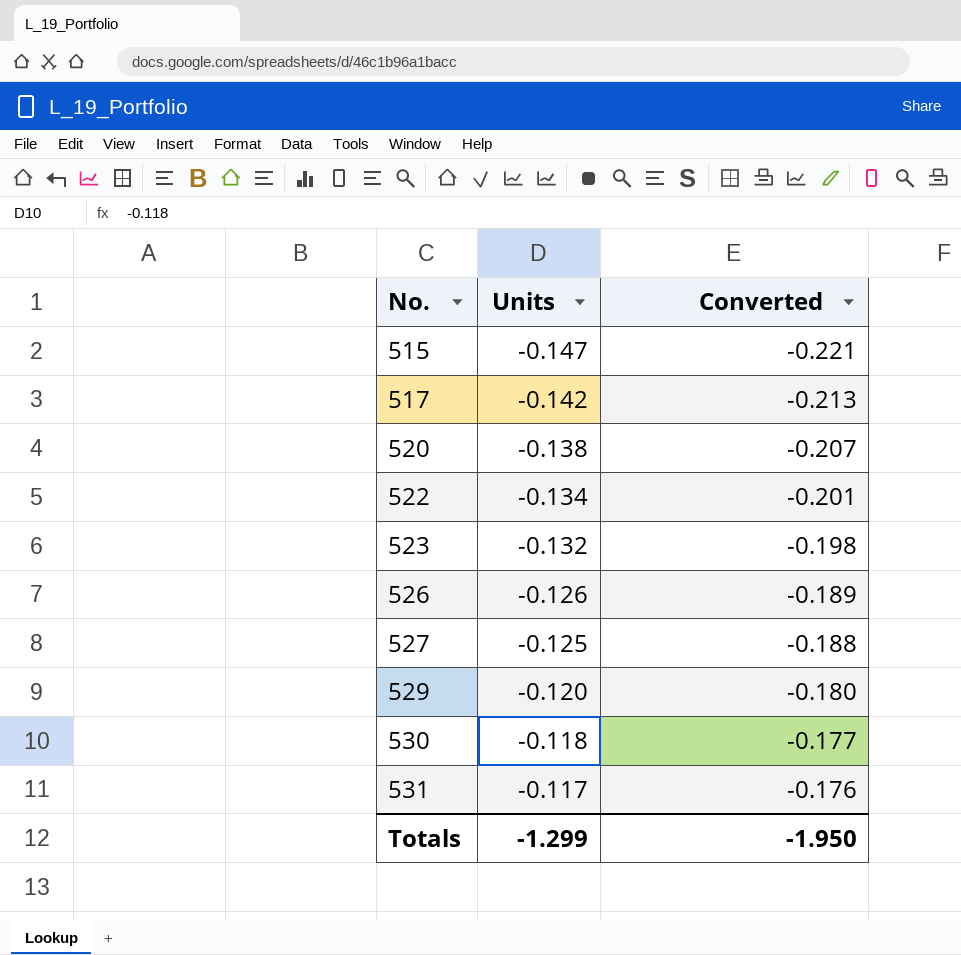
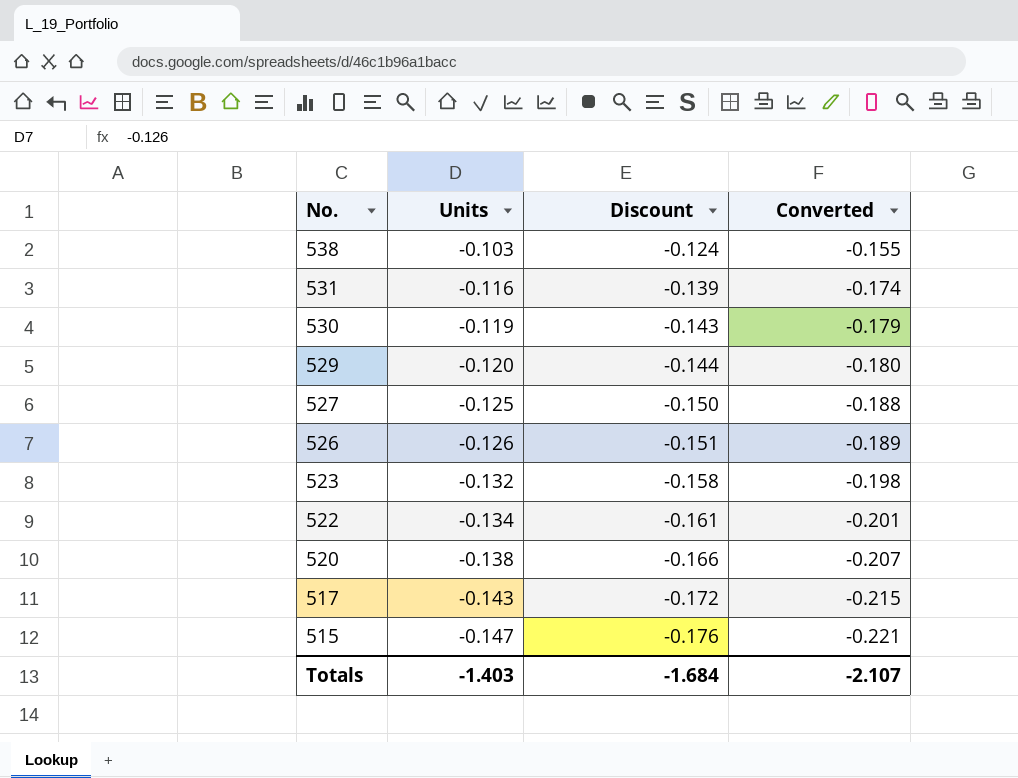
row order: No. ascending -> No. descending
column Discount | formula: none -> [Units] * 1.2
row 538: none -> -0.103 | -0.124 | -0.155
531 | Units: -0.117 -> -0.116
531 | Converted: -0.176 -> -0.174
530 | Units: -0.118 -> -0.119
530 | Converted: -0.177 -> -0.179
517 | Units: -0.142 -> -0.143
517 | Converted: -0.213 -> -0.215
Totals | Units: -1.299 -> -1.403
Totals | Converted: -1.950 -> -2.107

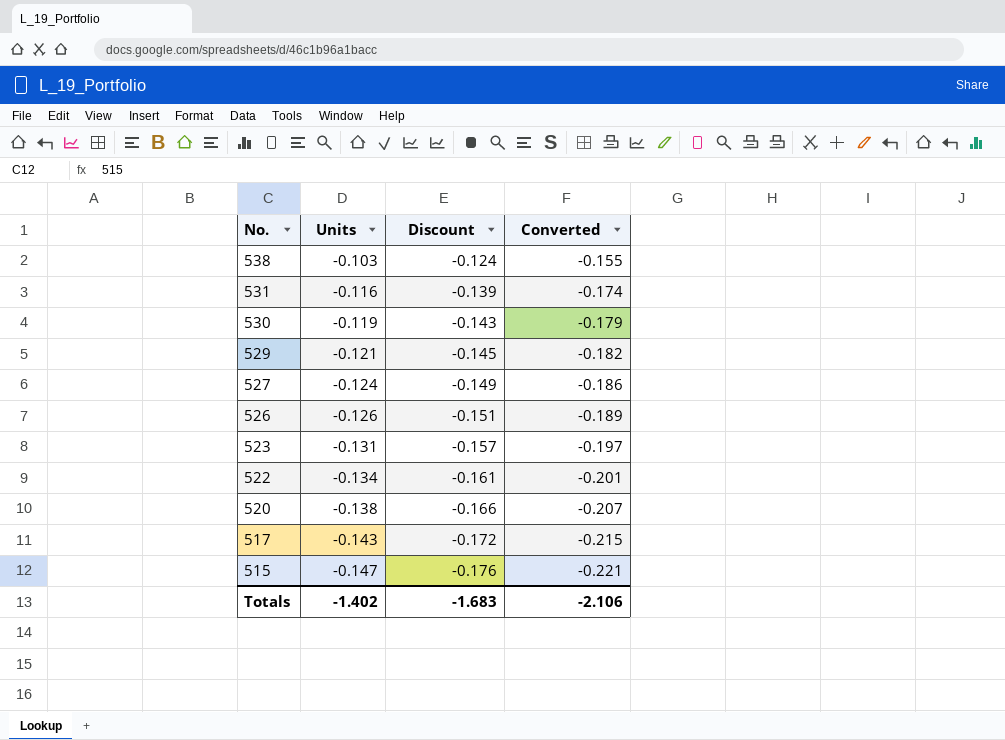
529 | Units: -0.120 -> -0.121
529 | Discount: -0.144 -> -0.145
529 | Converted: -0.180 -> -0.182
527 | Units: -0.125 -> -0.124
527 | Discount: -0.150 -> -0.149
527 | Converted: -0.188 -> -0.186
523 | Units: -0.132 -> -0.131
523 | Discount: -0.158 -> -0.157
523 | Converted: -0.198 -> -0.197
Totals | Units: -1.403 -> -1.402
Totals | Discount: -1.684 -> -1.683
Totals | Converted: -2.107 -> -2.106

